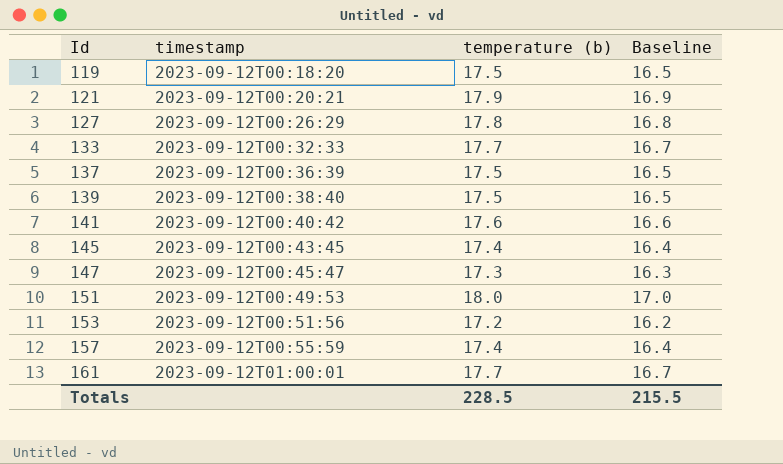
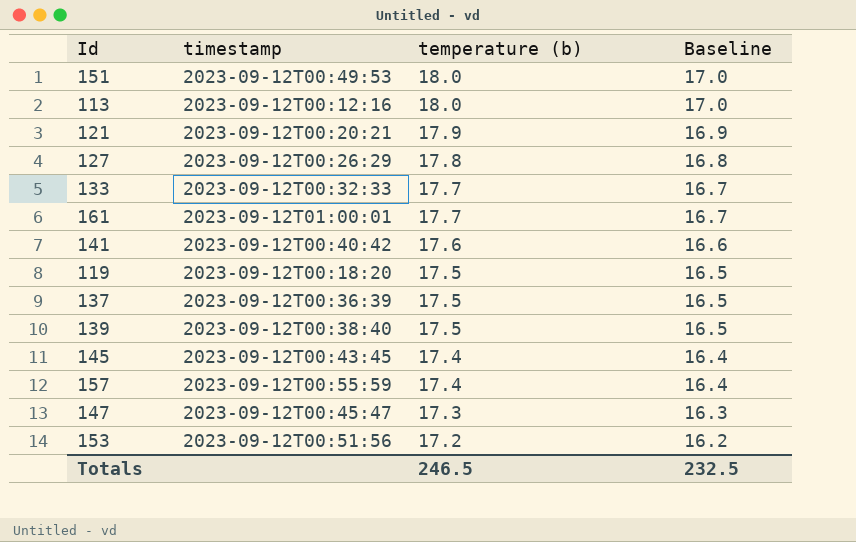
row order: Id ascending -> temperature (b) descending
row 113: none -> 2023-09-12T00:12:16 | 18.0 | 17.0
Totals | temperature (b): 228.5 -> 246.5
Totals | Baseline: 215.5 -> 232.5

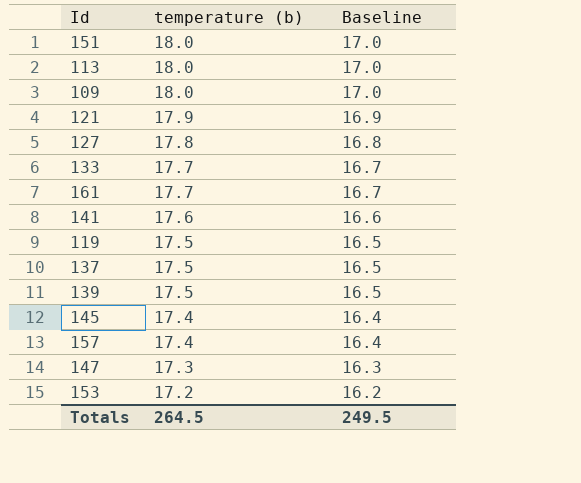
column timestamp | position: 2 -> none
row 109: none -> 18.0 | 17.0
Totals | temperature (b): 246.5 -> 264.5
Totals | Baseline: 232.5 -> 249.5

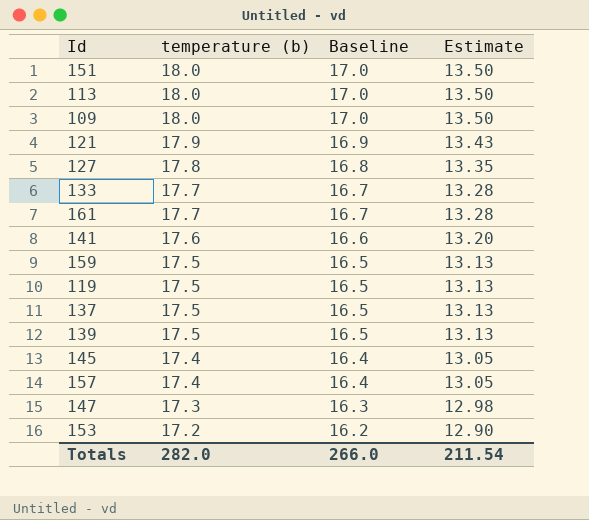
column Estimate | formula: none -> [temperature (b)] * 0.75
row 159: none -> 17.5 | 16.5 | 13.13
Totals | temperature (b): 264.5 -> 282.0
Totals | Baseline: 249.5 -> 266.0

